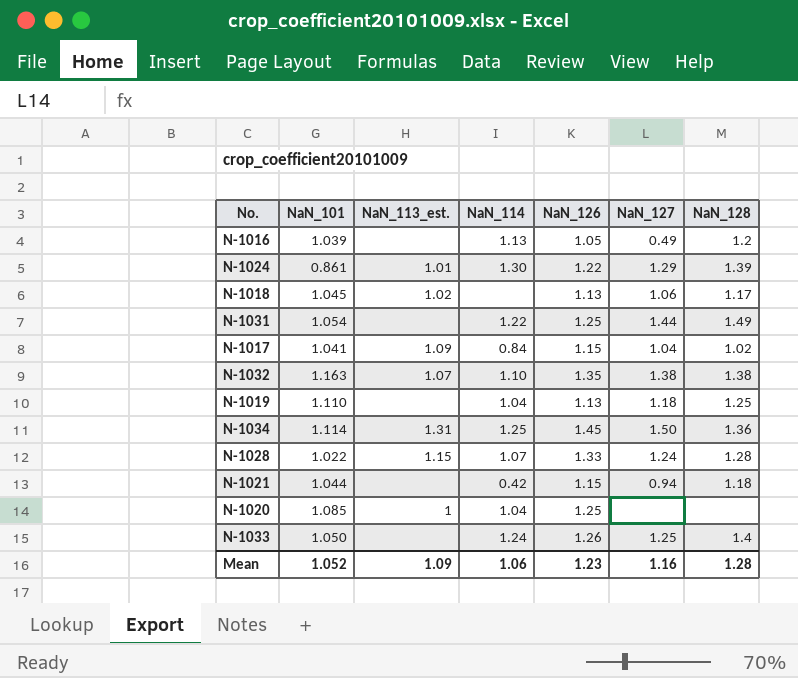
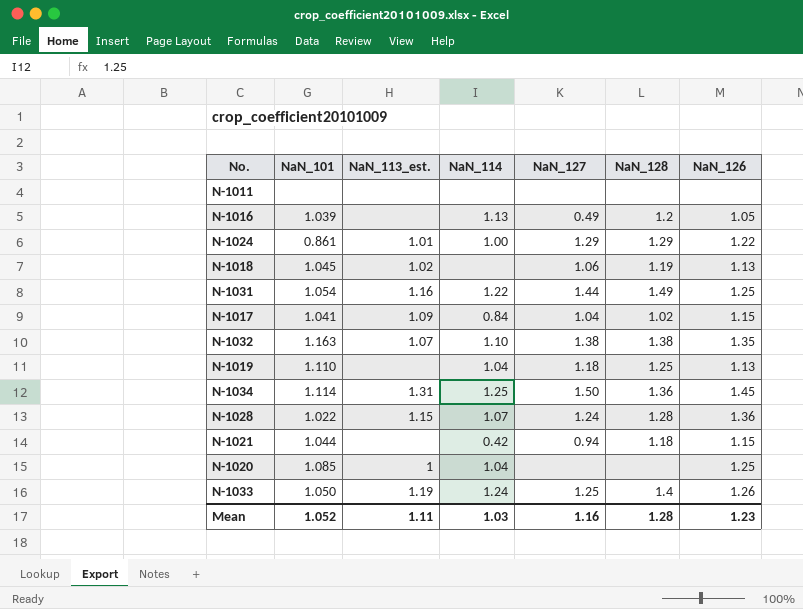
column NaN_126 | position: 5 -> 7
row N-1011: none -> none | none | none | none | none | none
N-1024 | NaN_114: 1.30 -> 1.00
N-1024 | NaN_128: 1.39 -> 1.29
N-1018 | NaN_128: 1.17 -> 1.19
N-1031 | NaN_113_est.: none -> 1.16
N-1028 | NaN_126: 1.33 -> 1.36
N-1033 | NaN_113_est.: none -> 1.19
Mean | NaN_113_est.: 1.09 -> 1.11
Mean | NaN_114: 1.06 -> 1.03

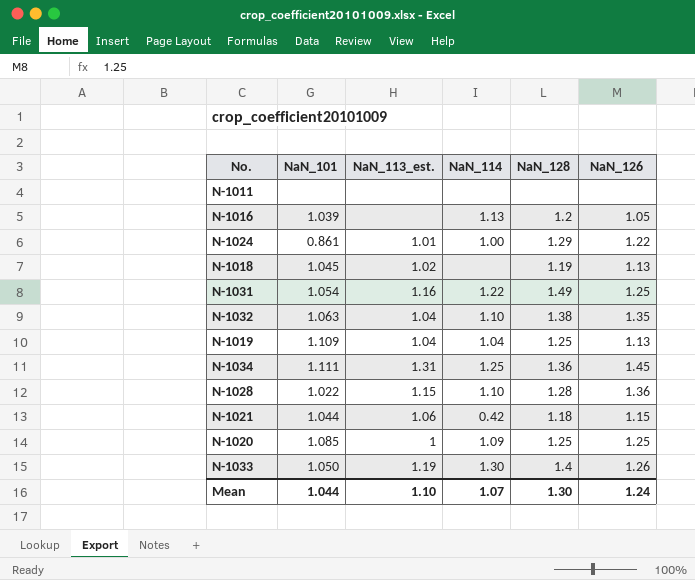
column NaN_127 | position: 5 -> none
row N-1017: 1.041 | 1.09 | 0.84 | 1.04 | 1.02 | 1.15 -> none
N-1032 | NaN_101: 1.163 -> 1.063
N-1032 | NaN_113_est.: 1.07 -> 1.04
N-1019 | NaN_101: 1.110 -> 1.109
N-1019 | NaN_113_est.: none -> 1.04
N-1034 | NaN_101: 1.114 -> 1.111
N-1028 | NaN_114: 1.07 -> 1.10
N-1021 | NaN_113_est.: none -> 1.06
N-1020 | NaN_114: 1.04 -> 1.09
N-1020 | NaN_128: none -> 1.25
N-1033 | NaN_114: 1.24 -> 1.30
Mean | NaN_101: 1.052 -> 1.044
Mean | NaN_113_est.: 1.11 -> 1.10
Mean | NaN_114: 1.03 -> 1.07
Mean | NaN_128: 1.28 -> 1.30
Mean | NaN_126: 1.23 -> 1.24

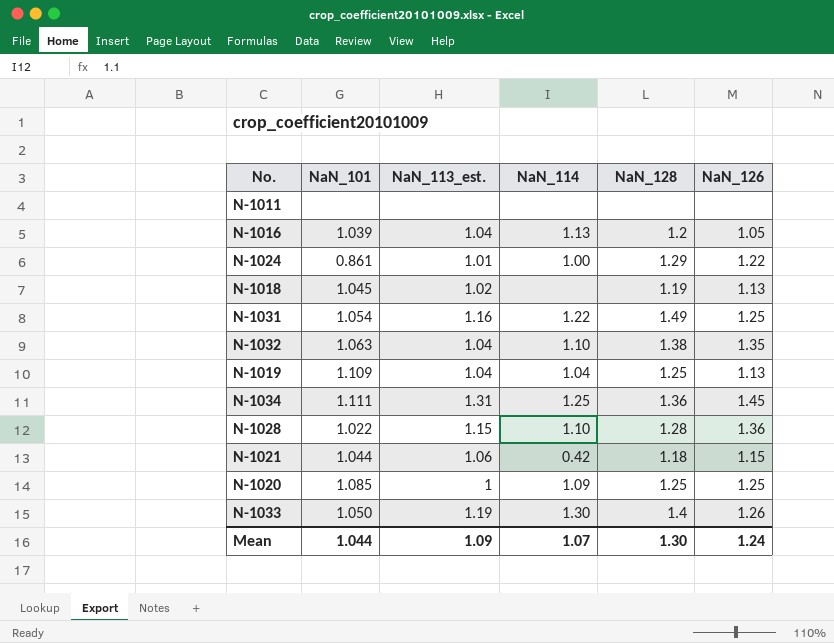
N-1016 | NaN_113_est.: none -> 1.04
Mean | NaN_113_est.: 1.10 -> 1.09

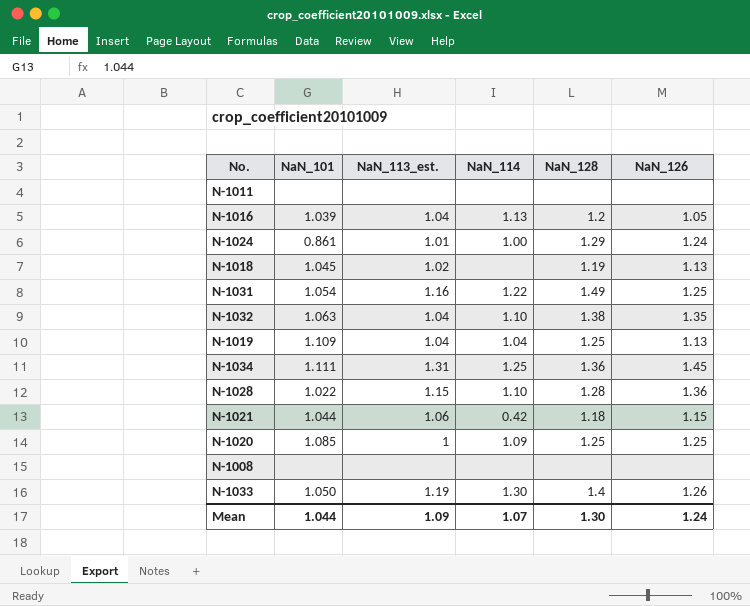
N-1024 | NaN_126: 1.22 -> 1.24
row N-1008: none -> none | none | none | none | none

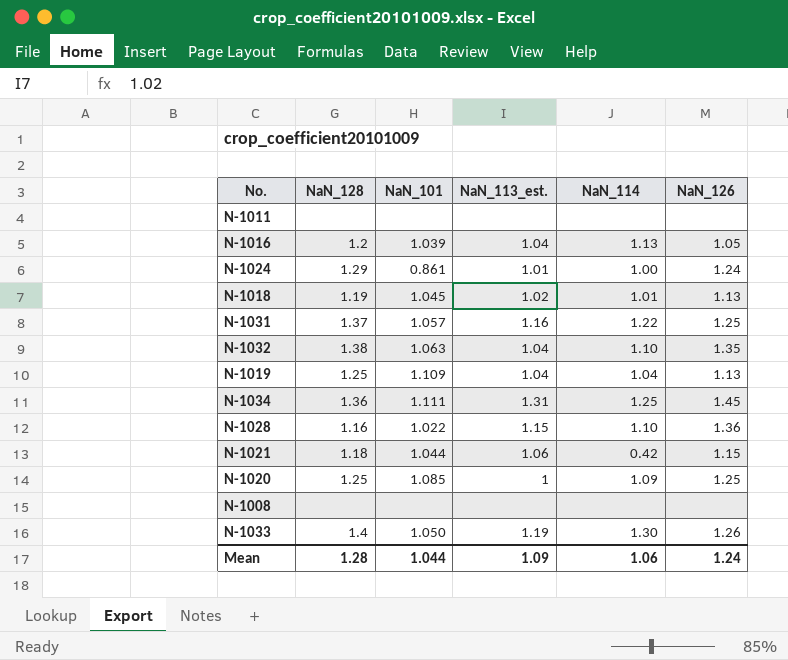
column NaN_128 | position: 5 -> 2
N-1018 | NaN_114: none -> 1.01
N-1031 | NaN_128: 1.49 -> 1.37
N-1031 | NaN_101: 1.054 -> 1.057
N-1028 | NaN_128: 1.28 -> 1.16
Mean | NaN_128: 1.30 -> 1.28
Mean | NaN_114: 1.07 -> 1.06

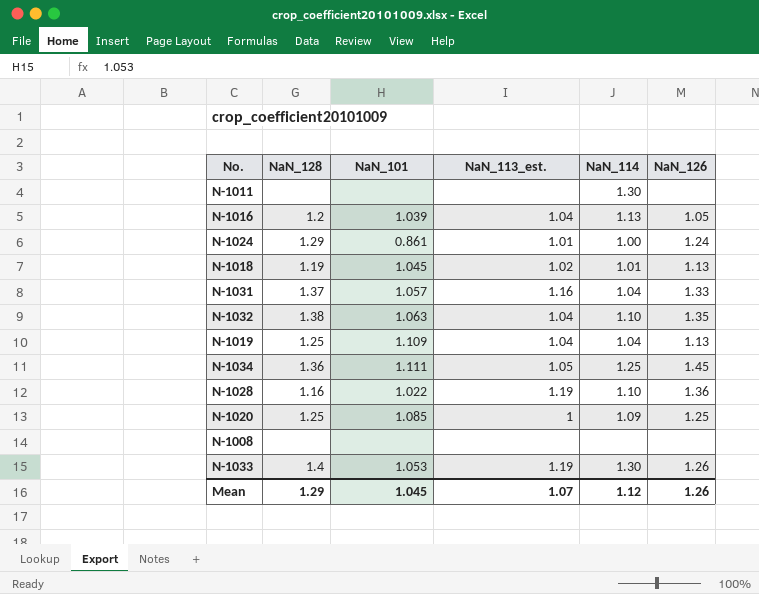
row N-1021: 1.18 | 1.044 | 1.06 | 0.42 | 1.15 -> none
N-1011 | NaN_114: none -> 1.30
N-1031 | NaN_114: 1.22 -> 1.04
N-1031 | NaN_126: 1.25 -> 1.33
N-1034 | NaN_113_est.: 1.31 -> 1.05
N-1028 | NaN_113_est.: 1.15 -> 1.19
N-1033 | NaN_101: 1.050 -> 1.053
Mean | NaN_128: 1.28 -> 1.29
Mean | NaN_101: 1.044 -> 1.045
Mean | NaN_113_est.: 1.09 -> 1.07
Mean | NaN_114: 1.06 -> 1.12
Mean | NaN_126: 1.24 -> 1.26

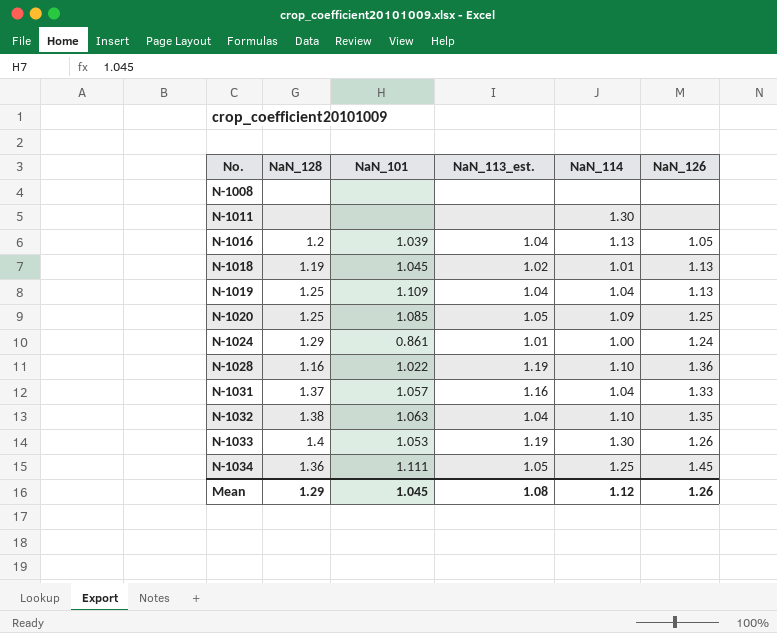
row order: none -> No. ascending
N-1020 | NaN_113_est.: 1 -> 1.05
Mean | NaN_113_est.: 1.07 -> 1.08

